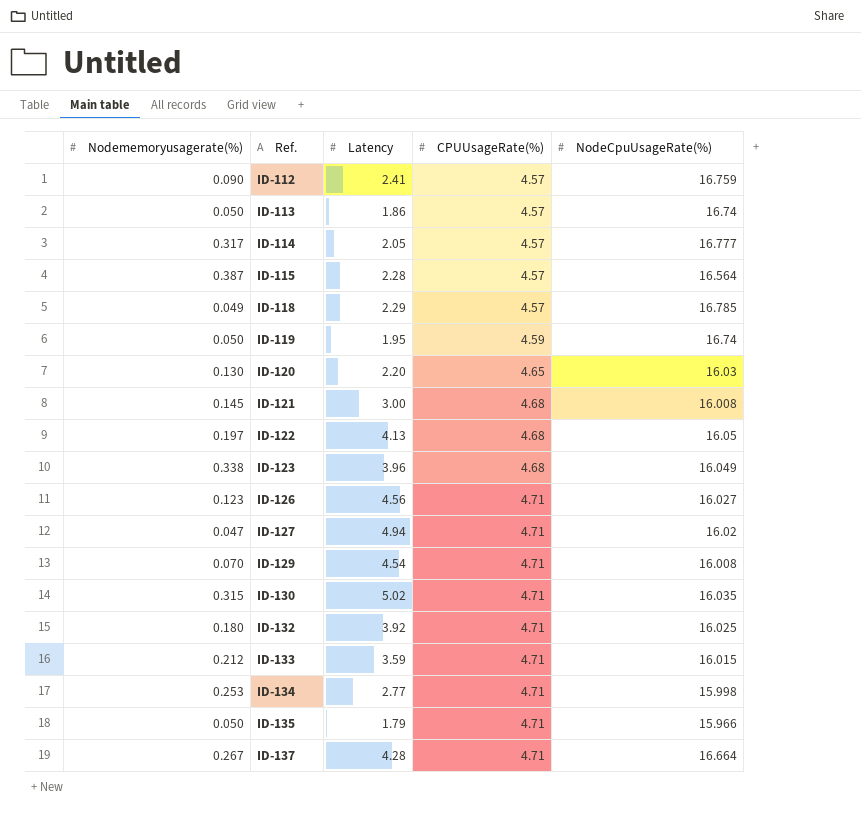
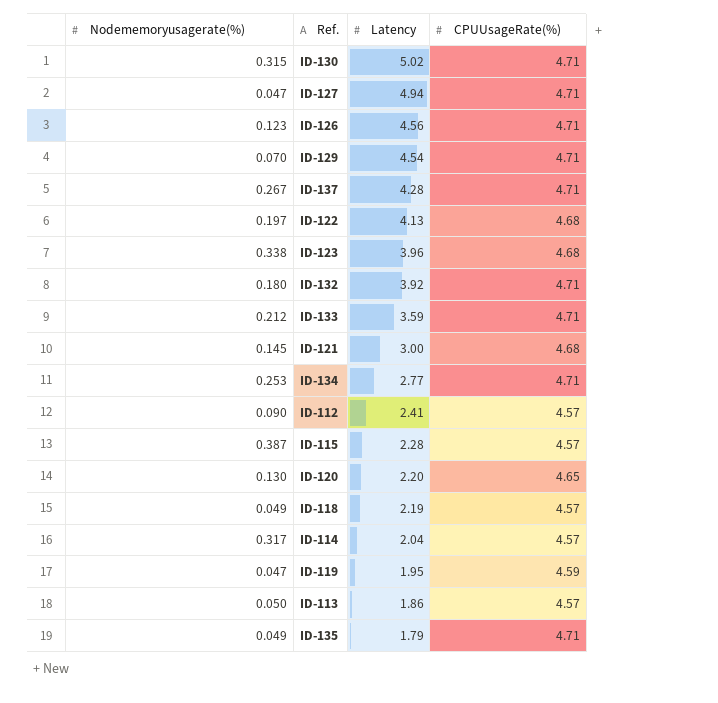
row order: Ref. ascending -> Latency descending
column NodeCpuUsageRate(%) | position: 5 -> none
ID-118 | Latency: 2.29 -> 2.19
ID-114 | Latency: 2.05 -> 2.04
ID-119 | Nodememoryusagerate(%): 0.050 -> 0.047
ID-135 | Nodememoryusagerate(%): 0.050 -> 0.049

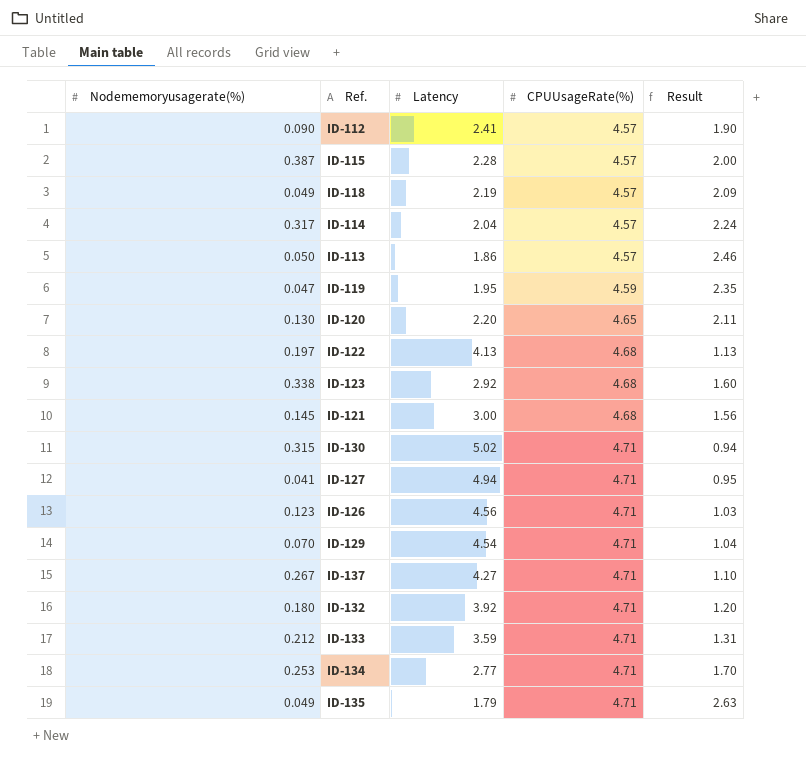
row order: Latency descending -> CPUUsageRate(%) ascending
column Result | formula: none -> [CPUUsageRate(%)] / [Latency]
ID-123 | Latency: 3.96 -> 2.92
ID-127 | Nodememoryusagerate(%): 0.047 -> 0.041
ID-137 | Latency: 4.28 -> 4.27

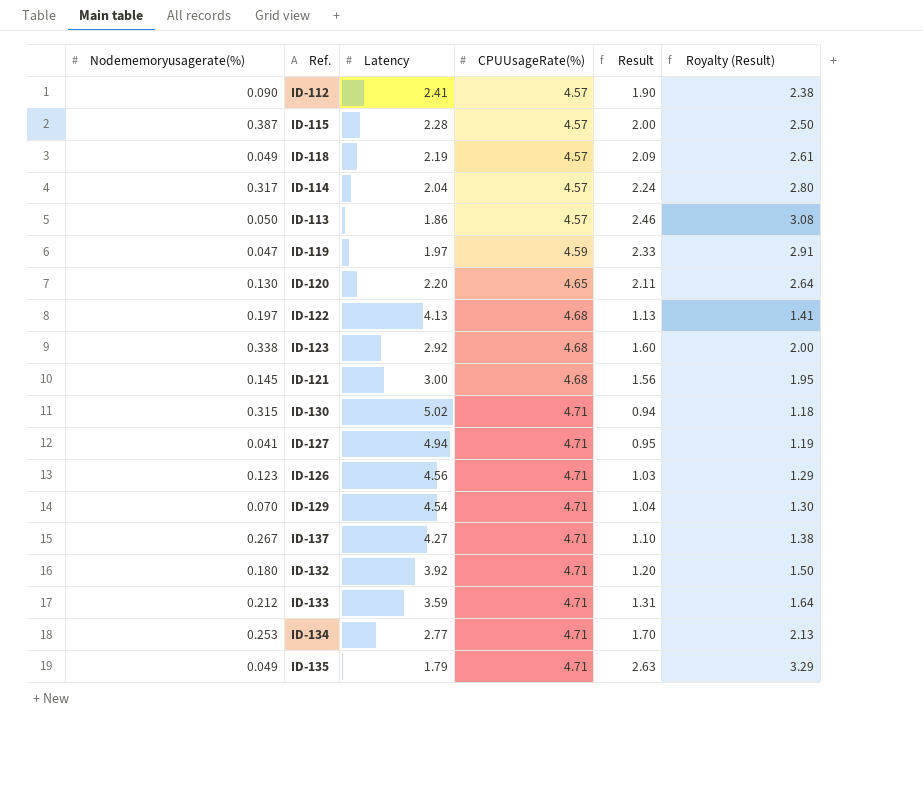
column Royalty (Result) | formula: none -> [Result] * 1.25
ID-119 | Latency: 1.95 -> 1.97
ID-119 | Result: 2.35 -> 2.33

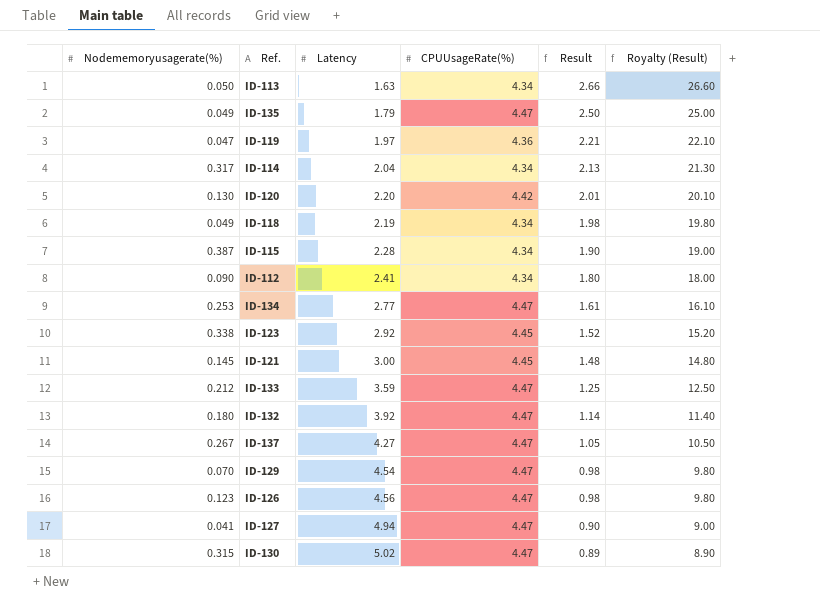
row order: CPUUsageRate(%) ascending -> Result descending
column Royalty (Result) | formula: [Result] * 1.25 -> [Result] * 10
row ID-122: 0.197 | 4.13 | 4.68 | 1.13 | 1.41 -> none
ID-113 | Latency: 1.86 -> 1.63
ID-113 | CPUUsageRate(%): 4.57 -> 4.34
ID-113 | Result: 2.46 -> 2.66
ID-135 | CPUUsageRate(%): 4.71 -> 4.47
ID-135 | Result: 2.63 -> 2.50
ID-119 | CPUUsageRate(%): 4.59 -> 4.36
ID-119 | Result: 2.33 -> 2.21
ID-114 | CPUUsageRate(%): 4.57 -> 4.34
ID-114 | Result: 2.24 -> 2.13
ID-120 | CPUUsageRate(%): 4.65 -> 4.42
ID-120 | Result: 2.11 -> 2.01
ID-118 | CPUUsageRate(%): 4.57 -> 4.34
ID-118 | Result: 2.09 -> 1.98
ID-115 | CPUUsageRate(%): 4.57 -> 4.34
ID-115 | Result: 2.00 -> 1.90
ID-112 | CPUUsageRate(%): 4.57 -> 4.34
ID-112 | Result: 1.90 -> 1.80
ID-134 | CPUUsageRate(%): 4.71 -> 4.47
ID-134 | Result: 1.70 -> 1.61
ID-123 | CPUUsageRate(%): 4.68 -> 4.45
ID-123 | Result: 1.60 -> 1.52
ID-121 | CPUUsageRate(%): 4.68 -> 4.45
ID-121 | Result: 1.56 -> 1.48
ID-133 | CPUUsageRate(%): 4.71 -> 4.47
ID-133 | Result: 1.31 -> 1.25
ID-132 | CPUUsageRate(%): 4.71 -> 4.47
ID-132 | Result: 1.20 -> 1.14
ID-137 | CPUUsageRate(%): 4.71 -> 4.47
ID-137 | Result: 1.10 -> 1.05
ID-129 | CPUUsageRate(%): 4.71 -> 4.47
ID-129 | Result: 1.04 -> 0.98
ID-126 | CPUUsageRate(%): 4.71 -> 4.47
ID-126 | Result: 1.03 -> 0.98
ID-127 | CPUUsageRate(%): 4.71 -> 4.47
ID-127 | Result: 0.95 -> 0.90
ID-130 | CPUUsageRate(%): 4.71 -> 4.47
ID-130 | Result: 0.94 -> 0.89

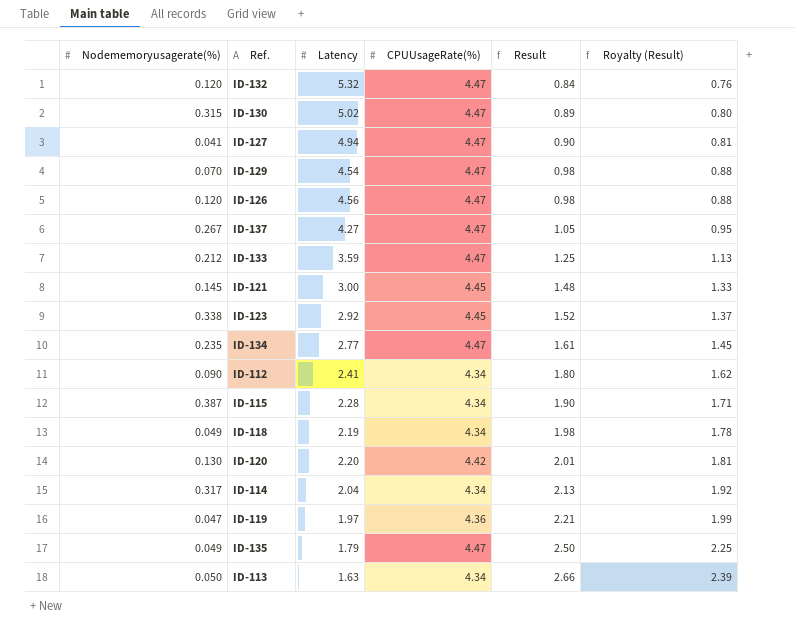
row order: Result descending -> Result ascending
column Royalty (Result) | formula: [Result] * 10 -> [Result] * 0.9
ID-132 | Nodememoryusagerate(%): 0.180 -> 0.120
ID-132 | Latency: 3.92 -> 5.32
ID-132 | Result: 1.14 -> 0.84
ID-126 | Nodememoryusagerate(%): 0.123 -> 0.120
ID-134 | Nodememoryusagerate(%): 0.253 -> 0.235

